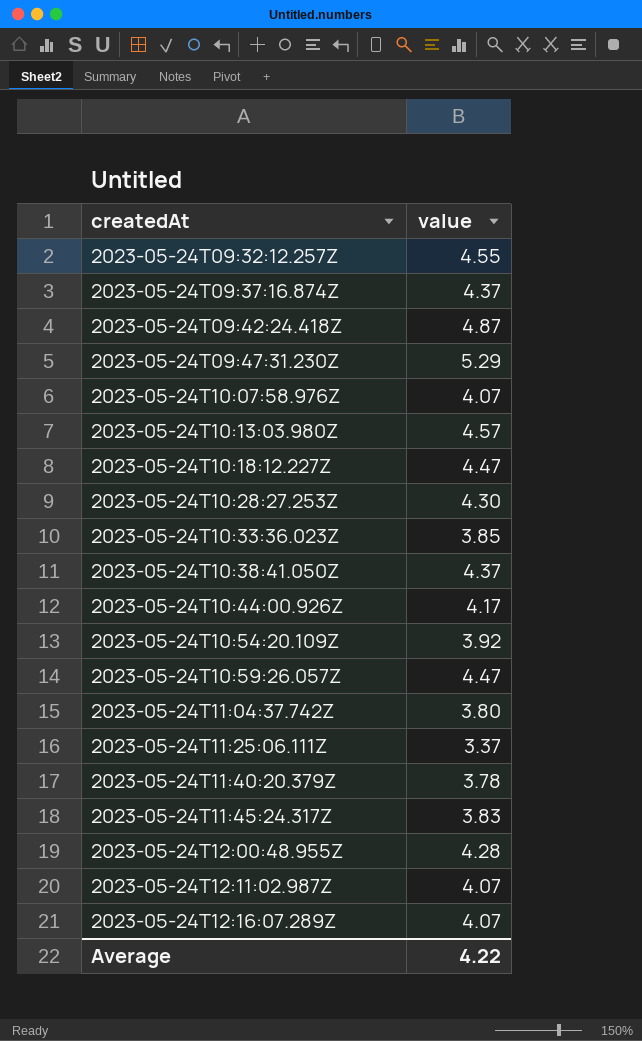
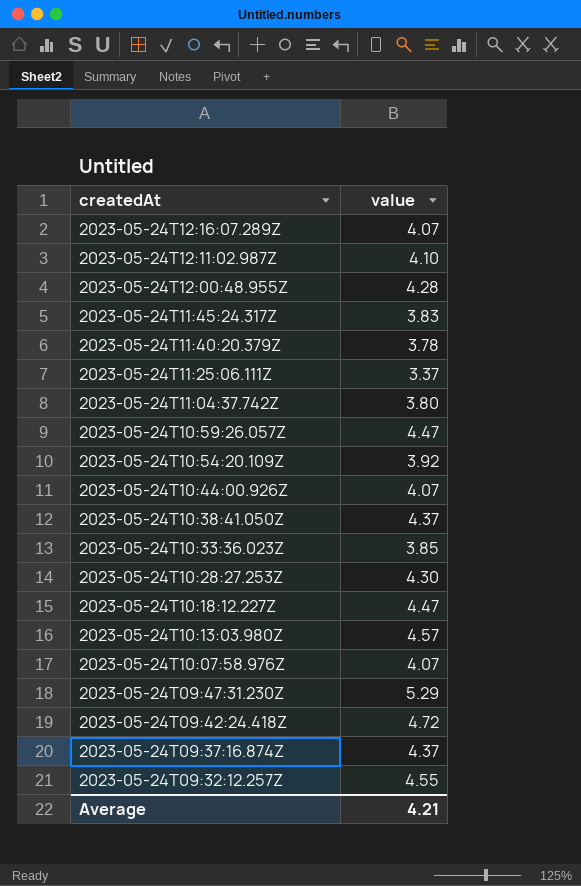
row order: createdAt ascending -> createdAt descending
2023-05-24T12:11:02.987Z | value: 4.07 -> 4.10
2023-05-24T10:44:00.926Z | value: 4.17 -> 4.07
2023-05-24T09:42:24.418Z | value: 4.87 -> 4.72
Average | value: 4.22 -> 4.21

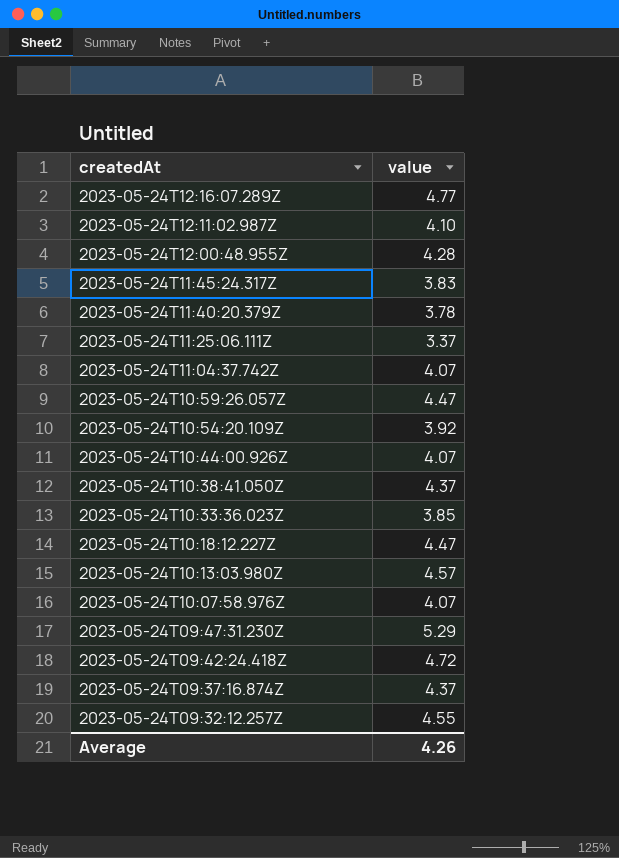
row 2023-05-24T10:28:27.253Z: 4.30 -> none
2023-05-24T12:16:07.289Z | value: 4.07 -> 4.77
2023-05-24T11:04:37.742Z | value: 3.80 -> 4.07
Average | value: 4.21 -> 4.26

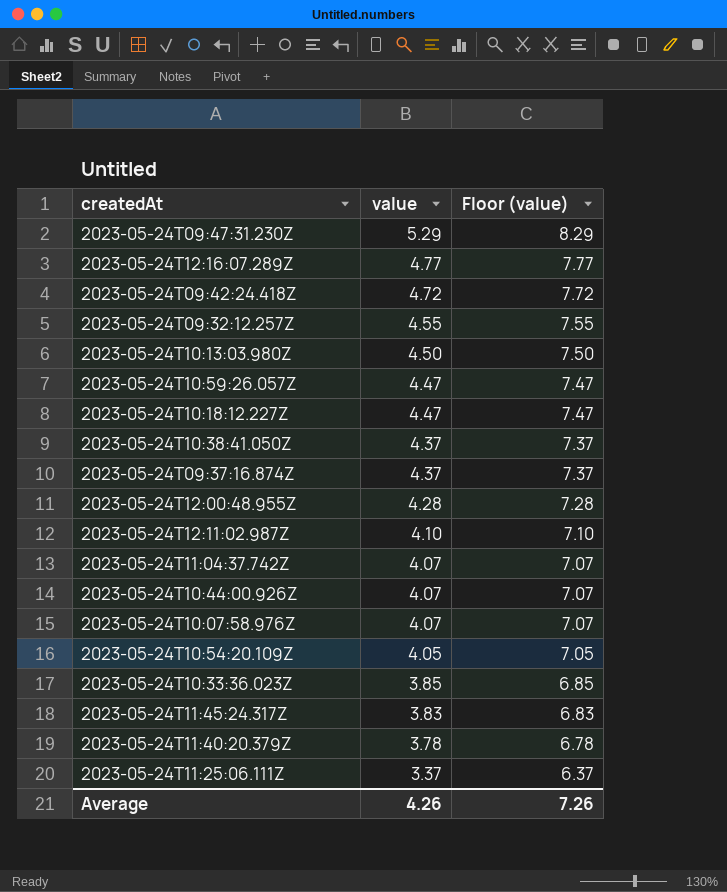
row order: createdAt descending -> value descending
column Floor (value) | formula: none -> [value] + 3
2023-05-24T10:13:03.980Z | value: 4.57 -> 4.50
2023-05-24T10:54:20.109Z | value: 3.92 -> 4.05

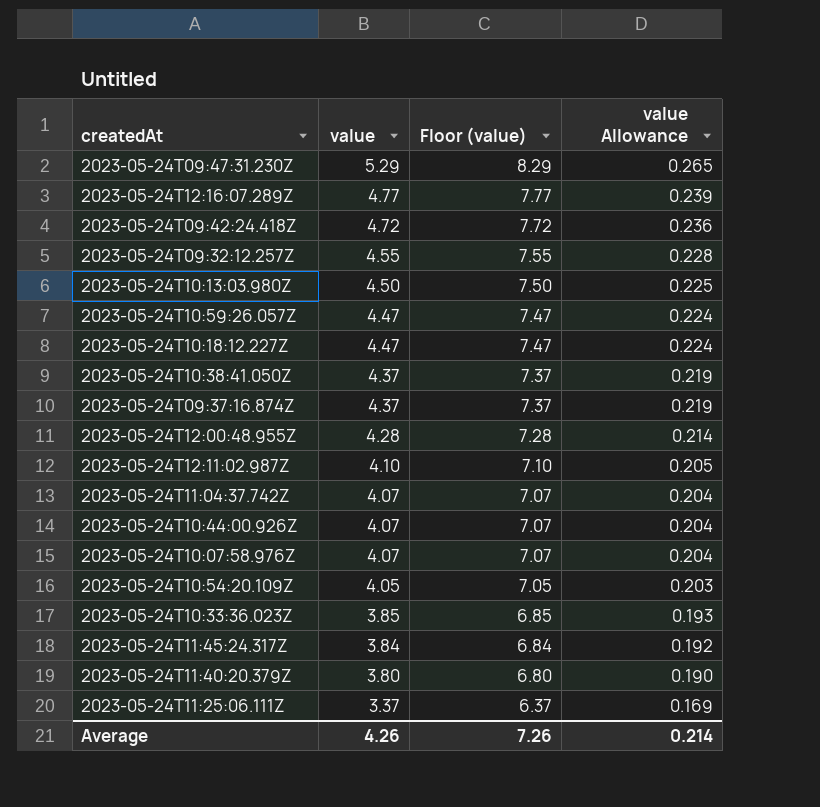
column value Allowance | formula: none -> [value] * 0.05
2023-05-24T11:45:24.317Z | value: 3.83 -> 3.84
2023-05-24T11:45:24.317Z | Floor (value): 6.83 -> 6.84
2023-05-24T11:40:20.379Z | value: 3.78 -> 3.80
2023-05-24T11:40:20.379Z | Floor (value): 6.78 -> 6.80

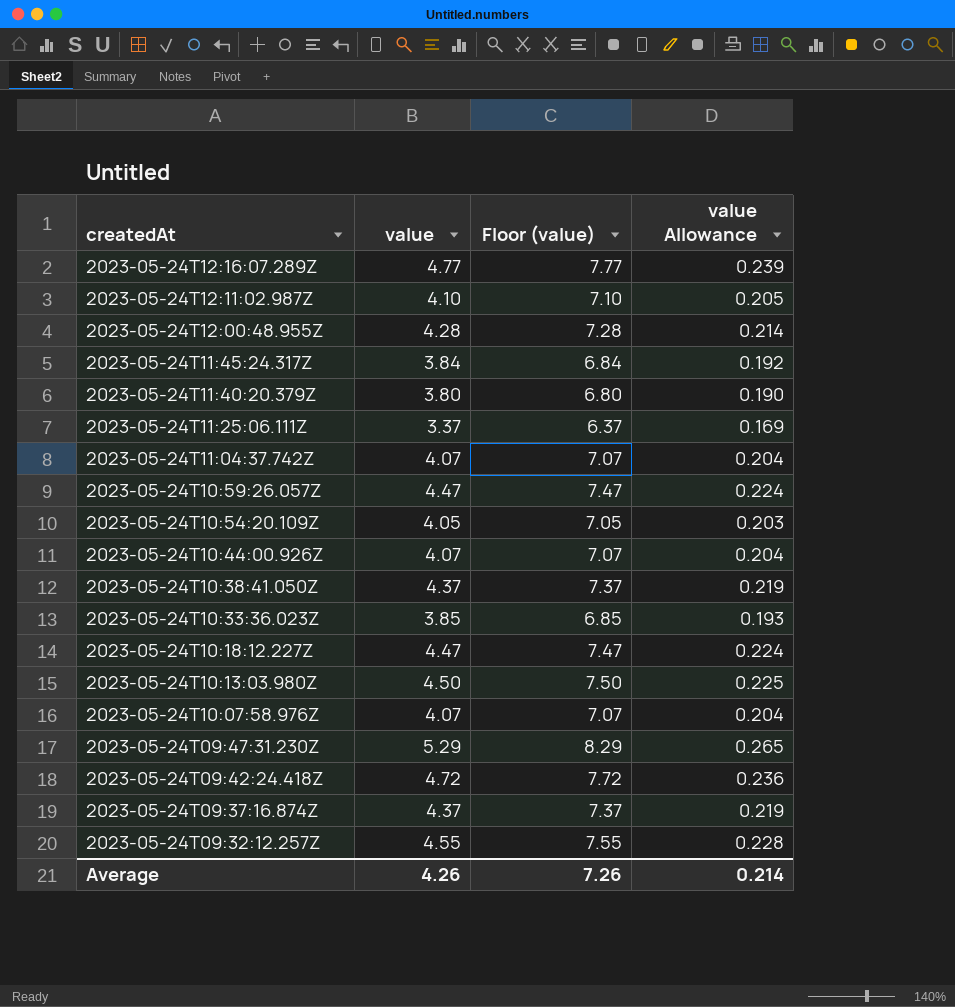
row order: value descending -> createdAt descending

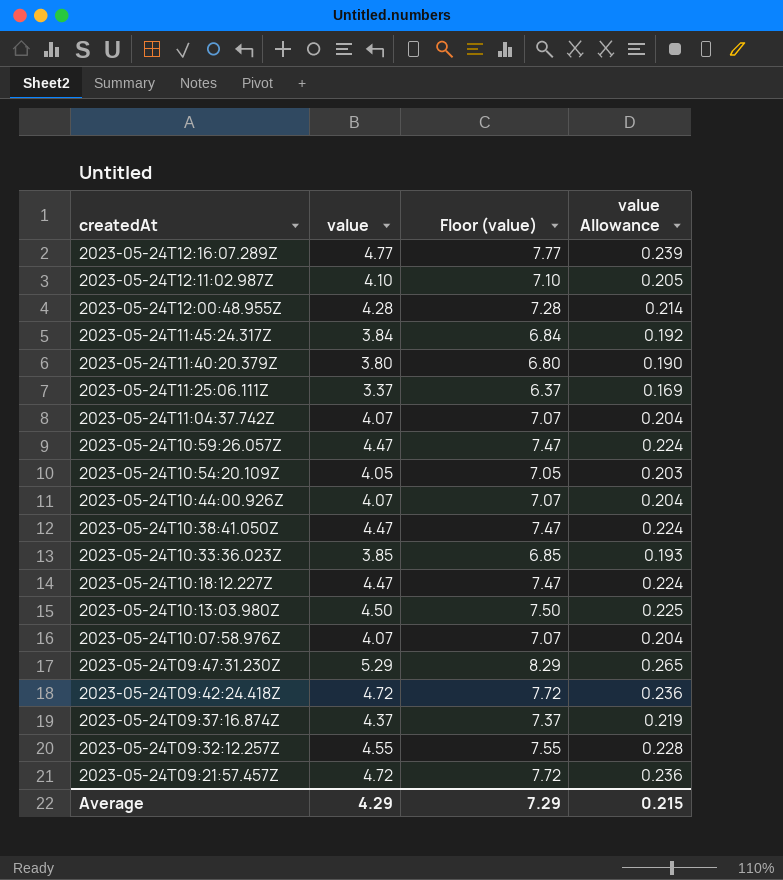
2023-05-24T10:38:41.050Z | value: 4.37 -> 4.47
2023-05-24T10:38:41.050Z | Floor (value): 7.37 -> 7.47
2023-05-24T10:38:41.050Z | value Allowance: 0.219 -> 0.224
row 2023-05-24T09:21:57.457Z: none -> 4.72 | 7.72 | 0.236
Average | value: 4.26 -> 4.29
Average | Floor (value): 7.26 -> 7.29
Average | value Allowance: 0.214 -> 0.215

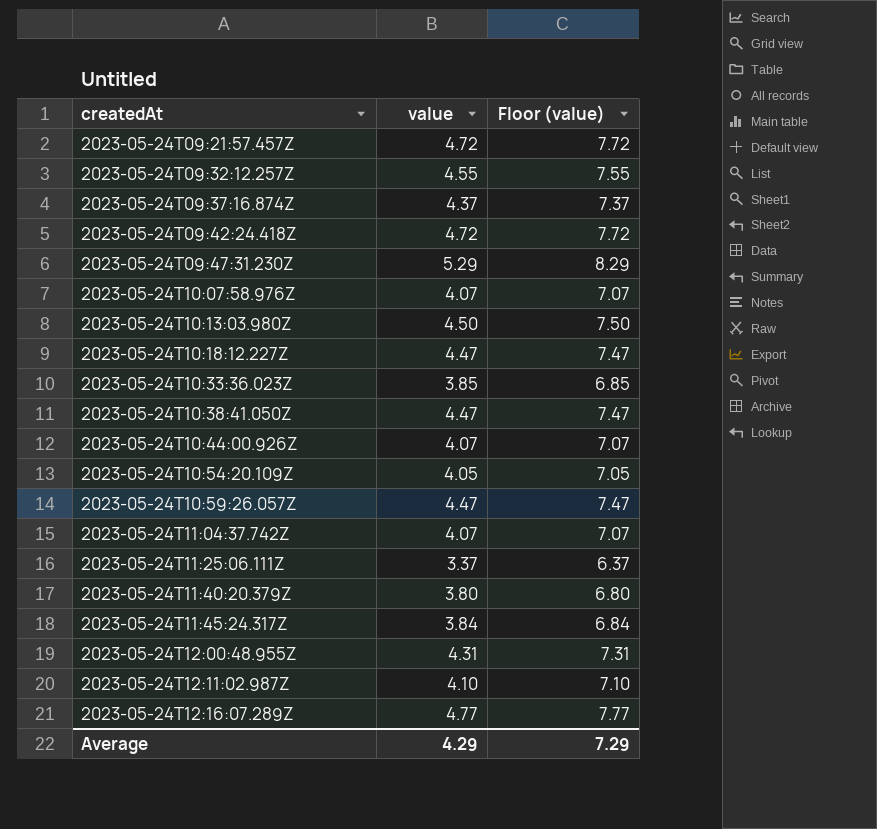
row order: createdAt descending -> createdAt ascending
column value Allowance | formula: [value] * 0.05 -> none
2023-05-24T12:00:48.955Z | value: 4.28 -> 4.31
2023-05-24T12:00:48.955Z | Floor (value): 7.28 -> 7.31

